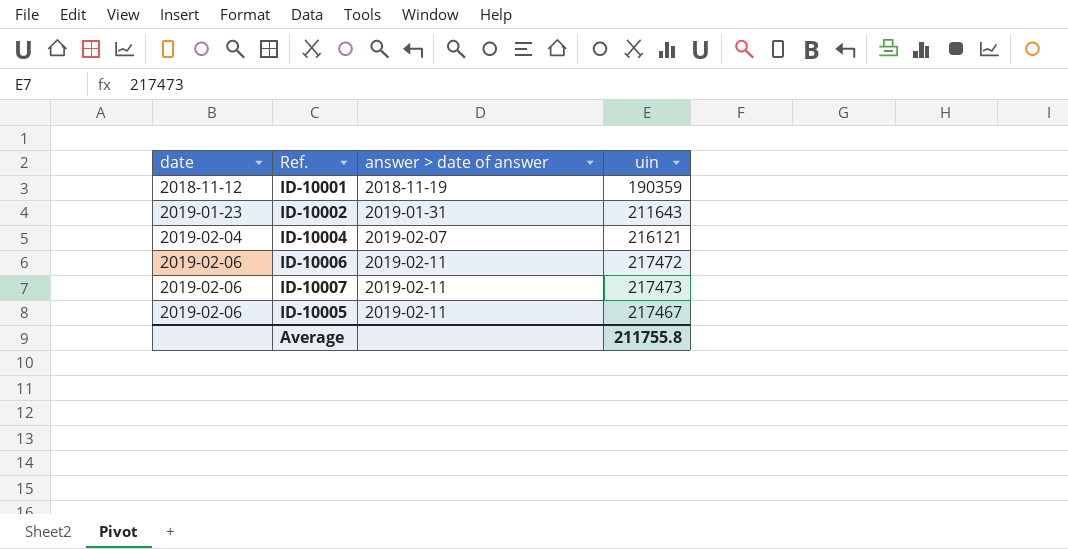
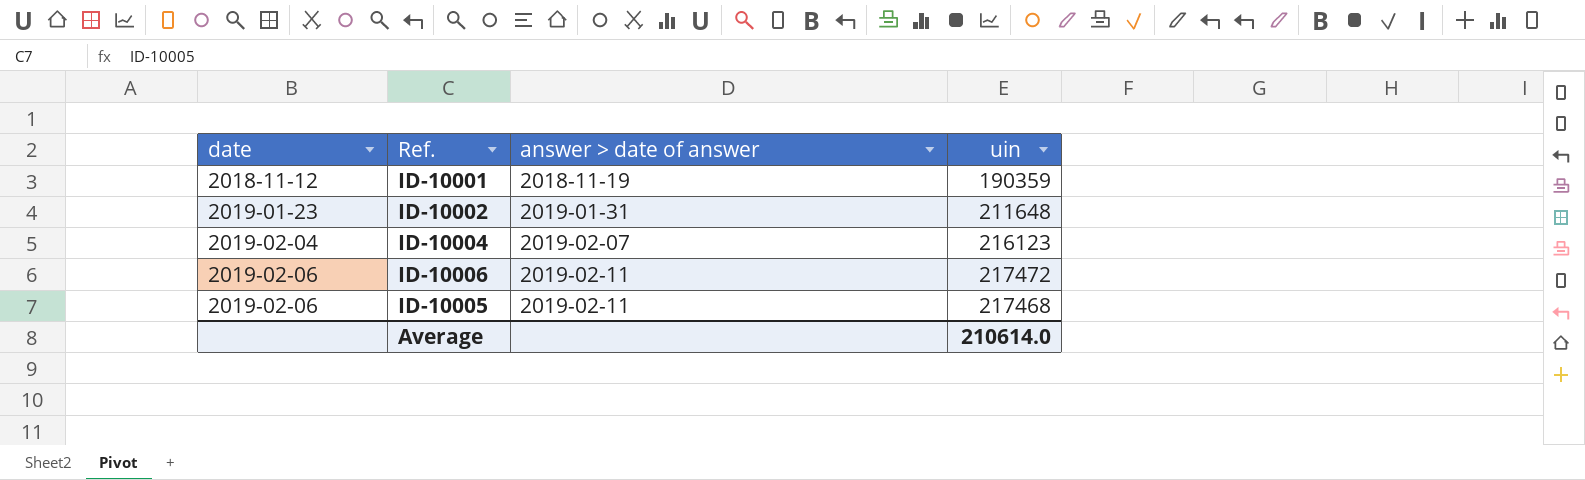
row ID-10007: 2019-02-06 | 2019-02-11 | 217473 -> none
ID-10002 | uin: 211643 -> 211648
ID-10004 | uin: 216121 -> 216123
ID-10005 | uin: 217467 -> 217468
Average | uin: 211755.8 -> 210614.0

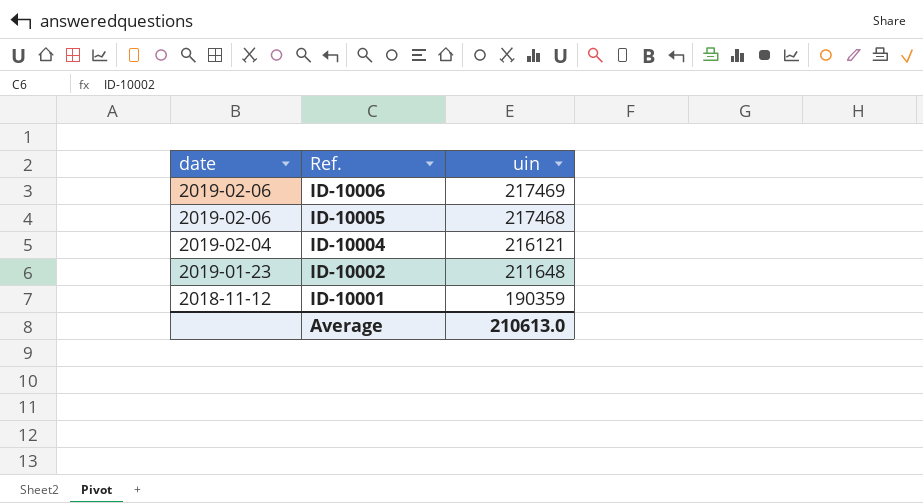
row order: date ascending -> date descending
column answer > date of answer | position: 3 -> none
ID-10006 | uin: 217472 -> 217469
ID-10004 | uin: 216123 -> 216121
Average | uin: 210614.0 -> 210613.0

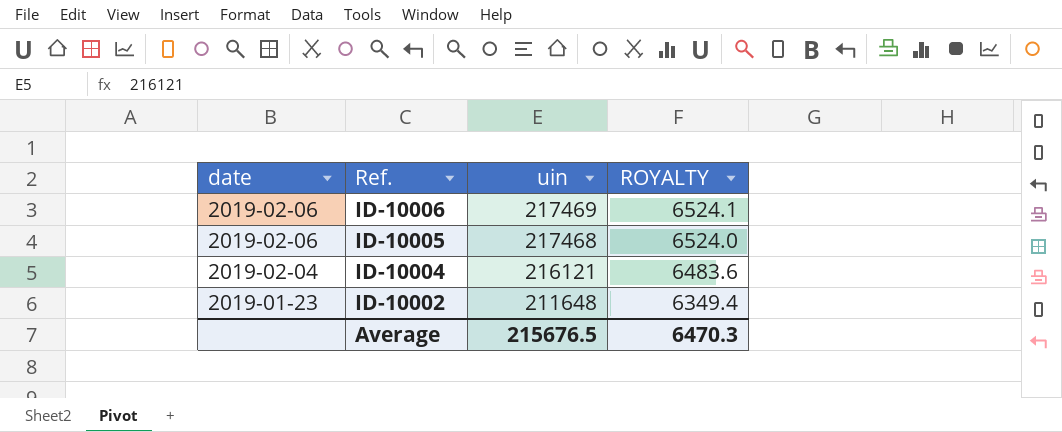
column ROYALTY | formula: none -> [uin] * 0.03
row ID-10001: 2018-11-12 | 190359 -> none
Average | uin: 210613.0 -> 215676.5

